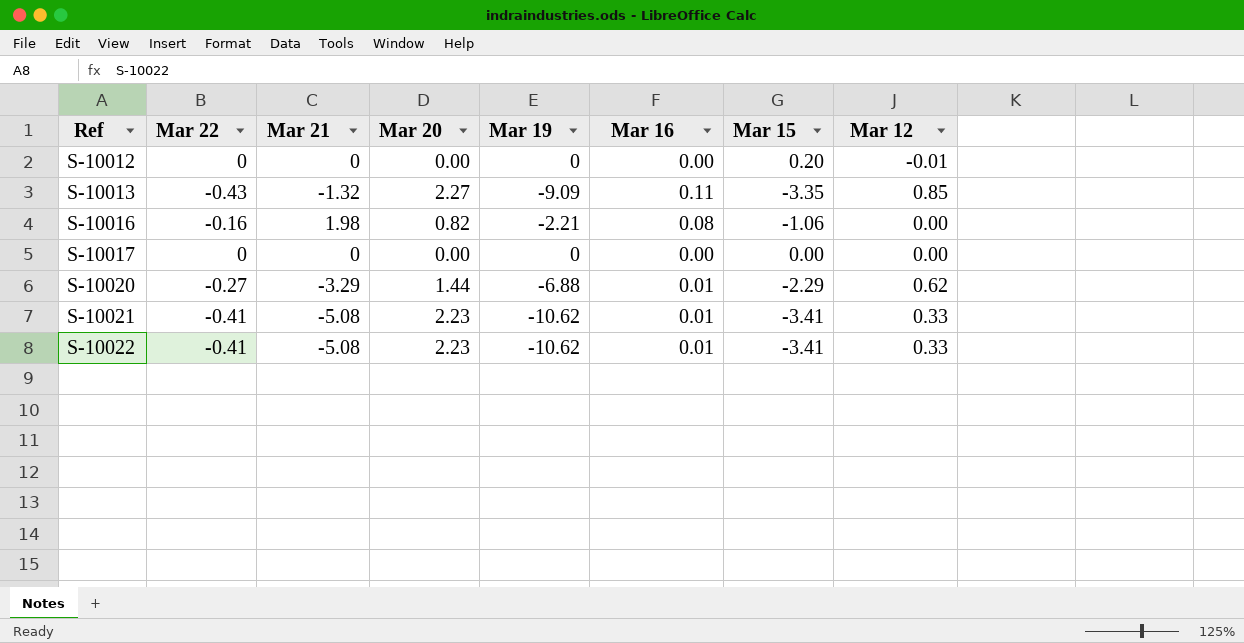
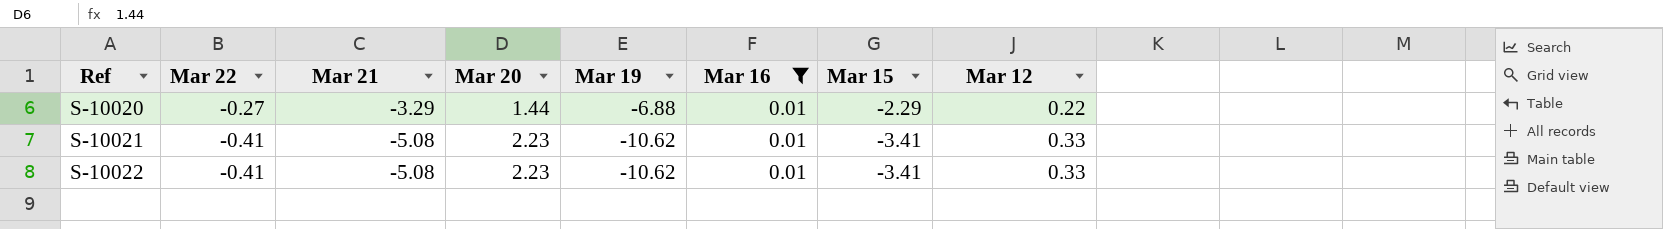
filter: none -> Mar 16 = 0.01
S-10020 | Mar 12: 0.62 -> 0.22

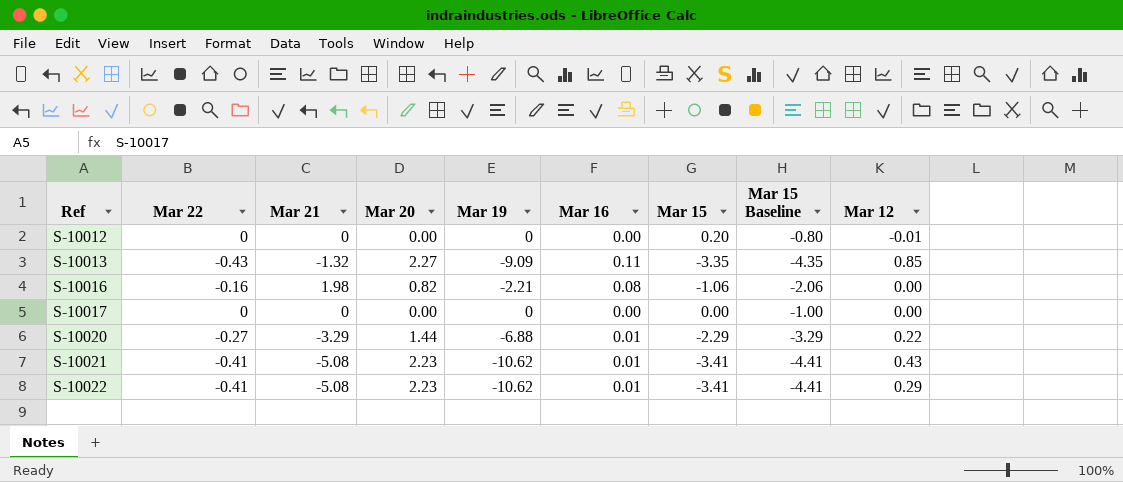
filter: Mar 16 = 0.01 -> none
column Mar 15 Baseline | formula: none -> [Mar 15] - 1
S-10021 | Mar 12: 0.33 -> 0.43
S-10022 | Mar 12: 0.33 -> 0.29

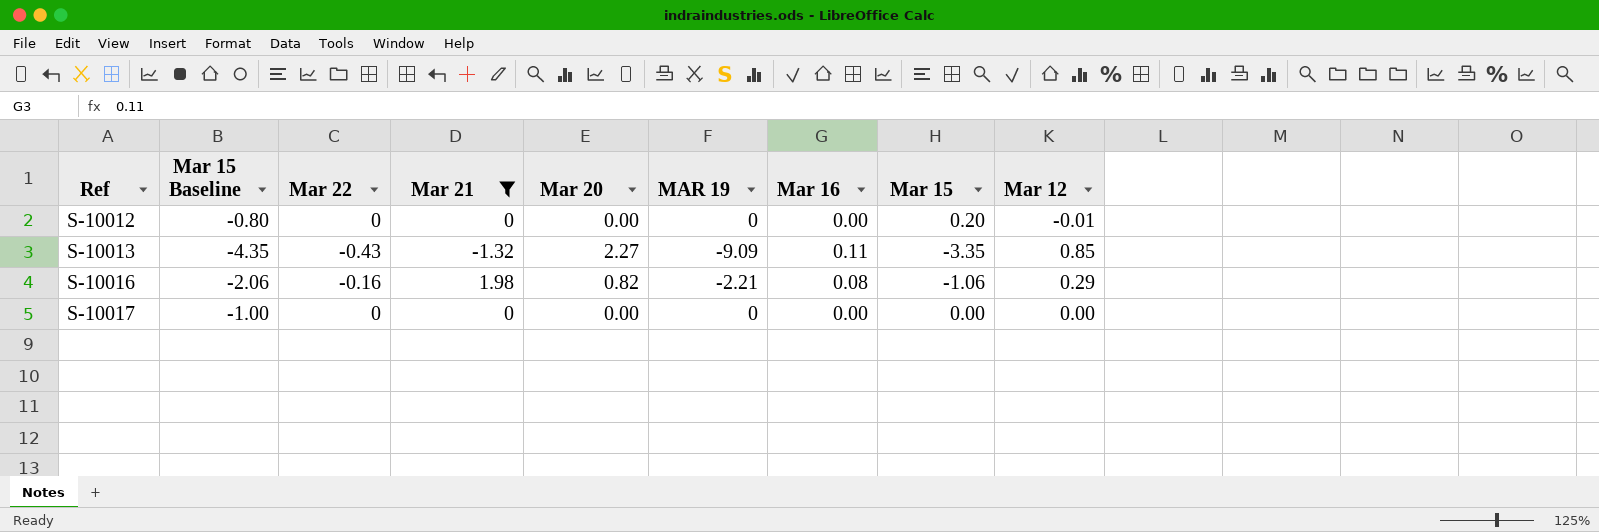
filter: none -> Mar 21 >= -1.32
column Mar 15 Baseline | position: 8 -> 2
column name: Mar 19 -> MAR 19
S-10016 | Mar 12: 0.00 -> 0.29

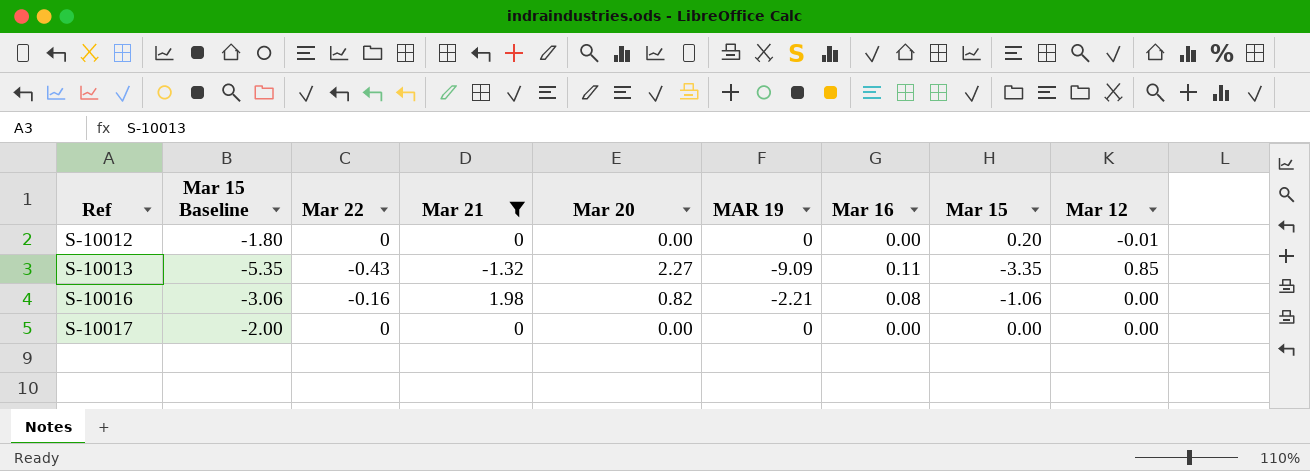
column Mar 15 Baseline | formula: [Mar 15] - 1 -> [Mar 15] - 2
S-10016 | Mar 12: 0.29 -> 0.00

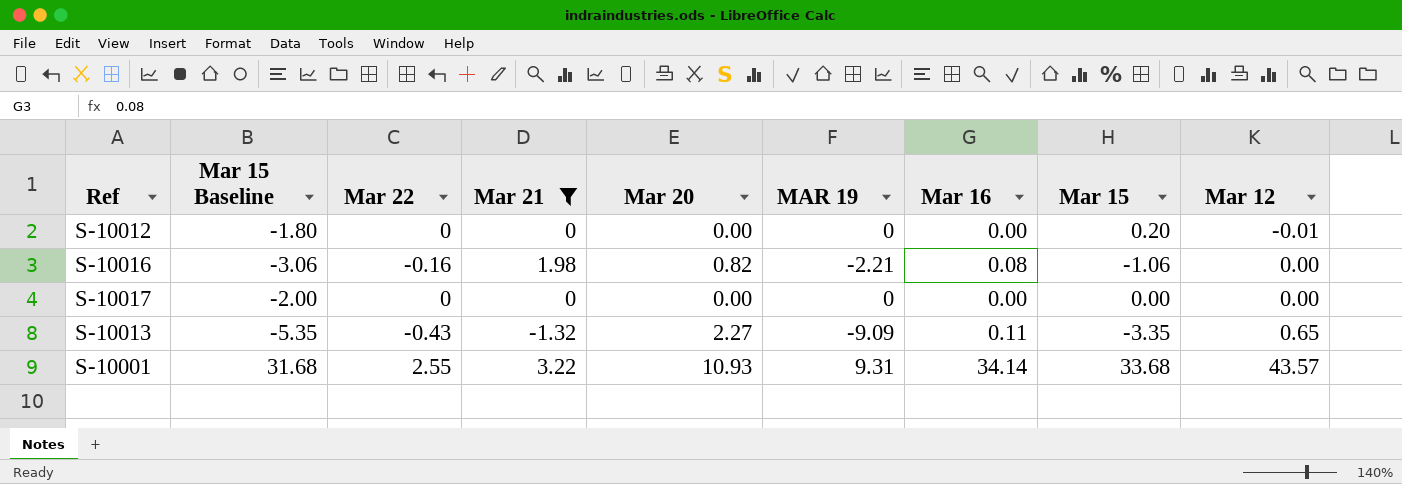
row order: Ref ascending -> Mar 12 ascending
S-10013 | Mar 12: 0.85 -> 0.65
row S-10001: none -> 31.68 | 2.55 | 3.22 | 10.93 | 9.31 | 34.14 | 33.68 | 43.57

